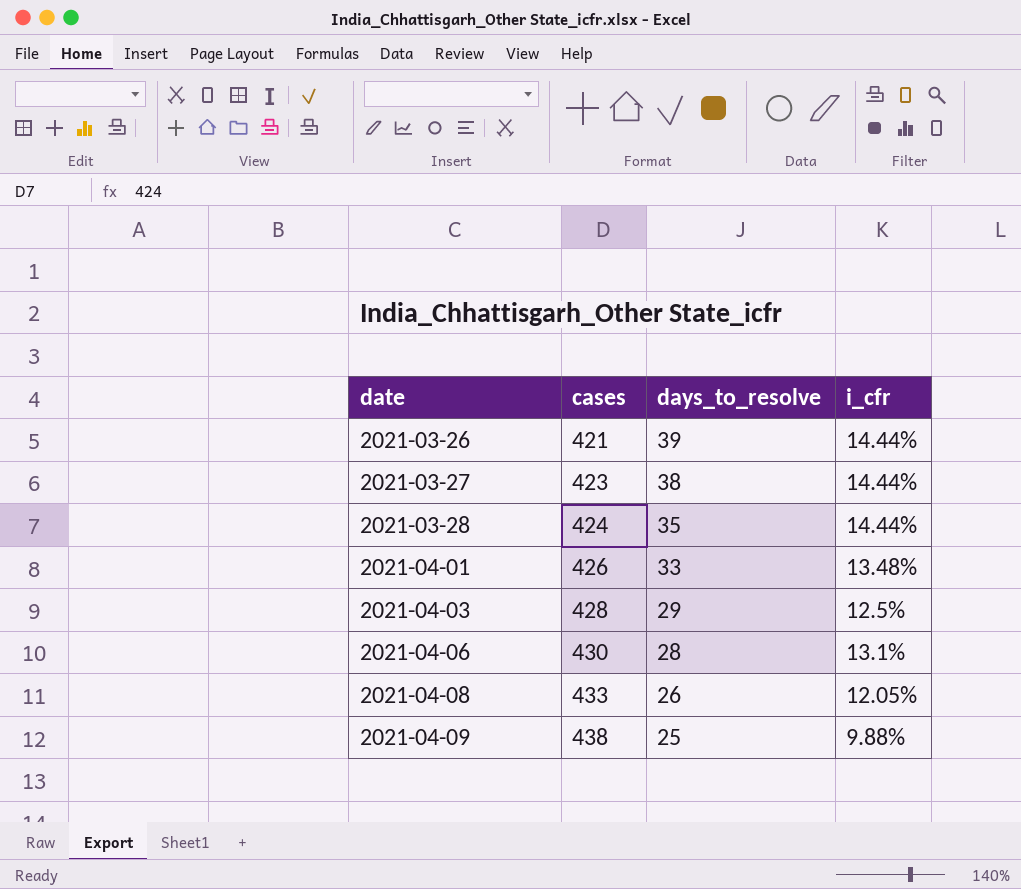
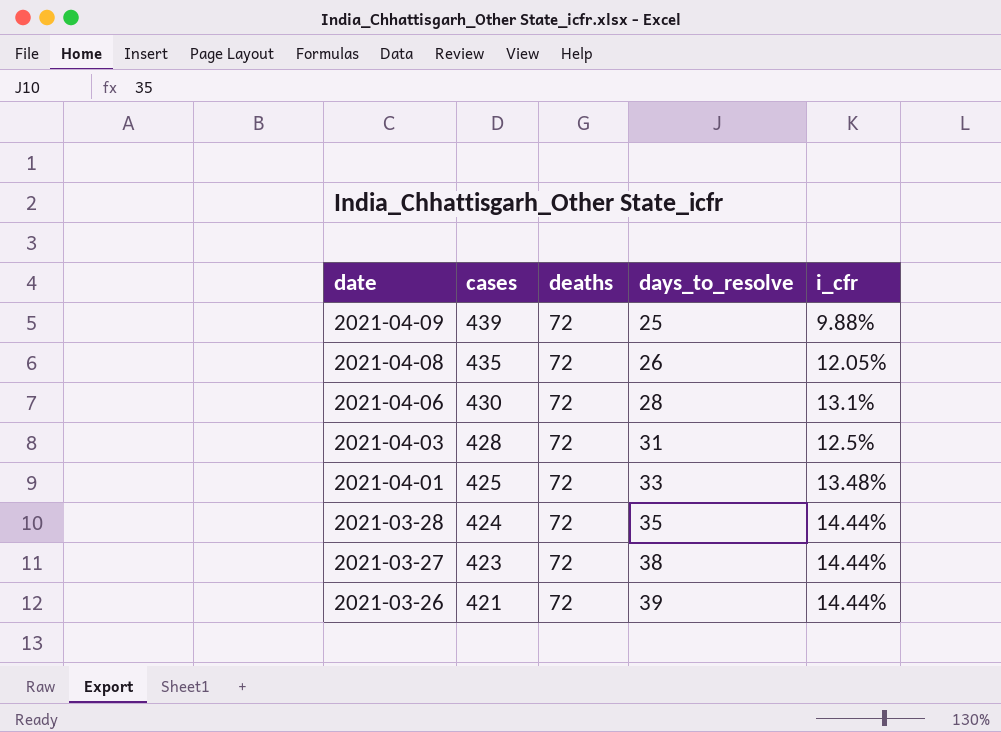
row order: date ascending -> date descending
column deaths | position: none -> 3
2021-04-09 | cases: 438 -> 439
2021-04-08 | cases: 433 -> 435
2021-04-03 | days_to_resolve: 29 -> 31
2021-04-01 | cases: 426 -> 425

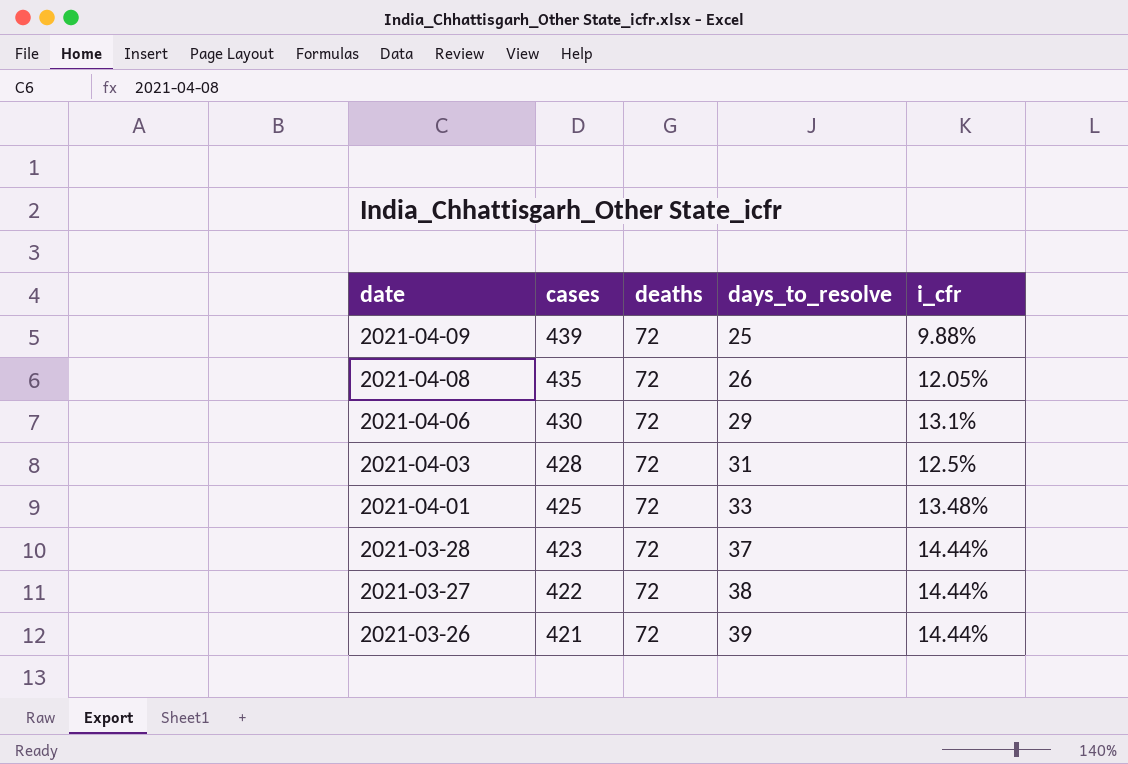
2021-04-06 | days_to_resolve: 28 -> 29
2021-03-28 | cases: 424 -> 423
2021-03-28 | days_to_resolve: 35 -> 37
2021-03-27 | cases: 423 -> 422

